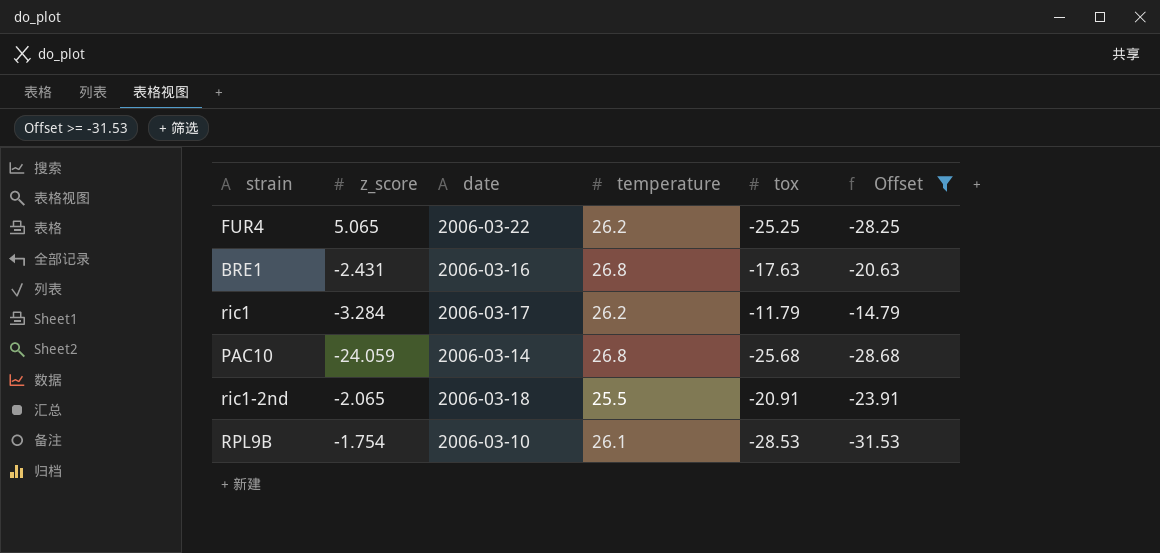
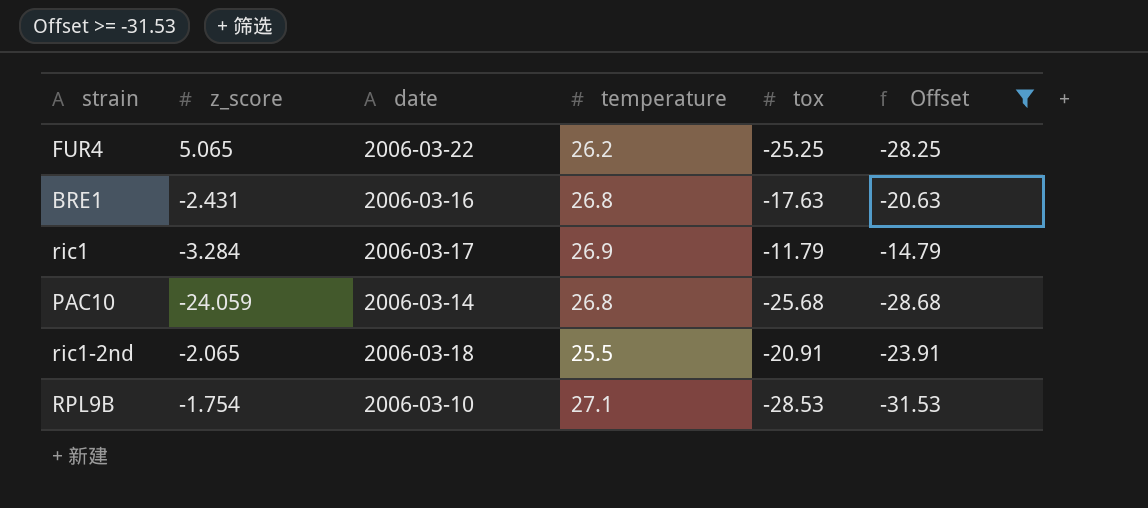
ric1 | temperature: 26.2 -> 26.9
RPL9B | temperature: 26.1 -> 27.1

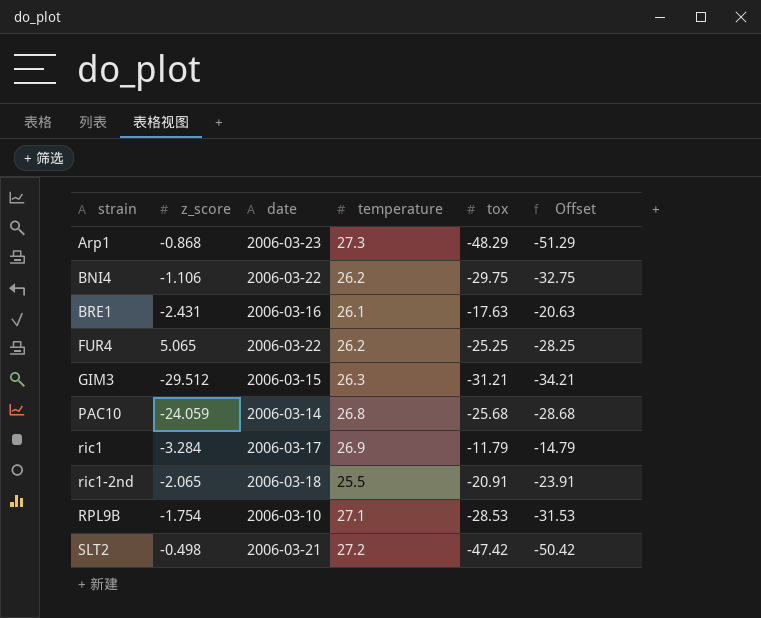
filter: Offset >= -31.53 -> none
row order: none -> strain ascending
BRE1 | temperature: 26.8 -> 26.1

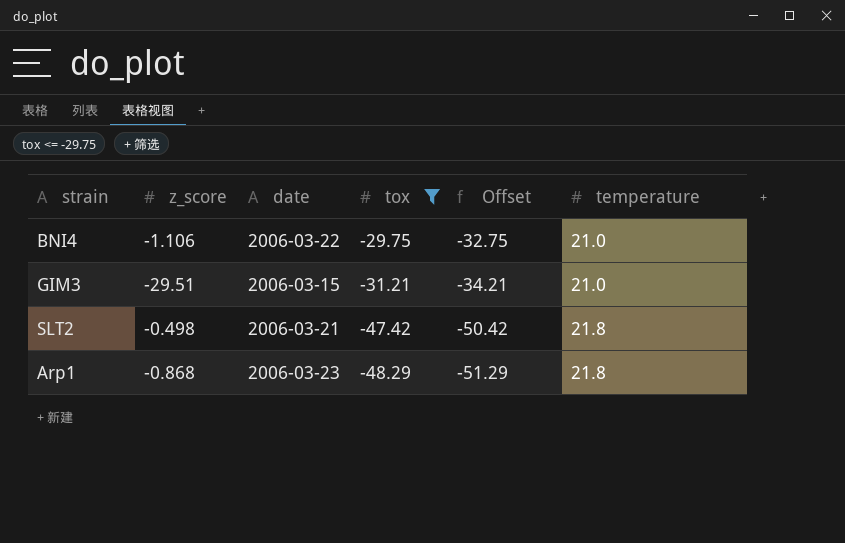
filter: none -> tox <= -29.75
row order: strain ascending -> tox descending
column temperature | position: 4 -> 6
BNI4 | temperature: 26.2 -> 21.0
GIM3 | z_score: -29.512 -> -29.51
GIM3 | temperature: 26.3 -> 21.0
SLT2 | temperature: 27.2 -> 21.8
Arp1 | temperature: 27.3 -> 21.8

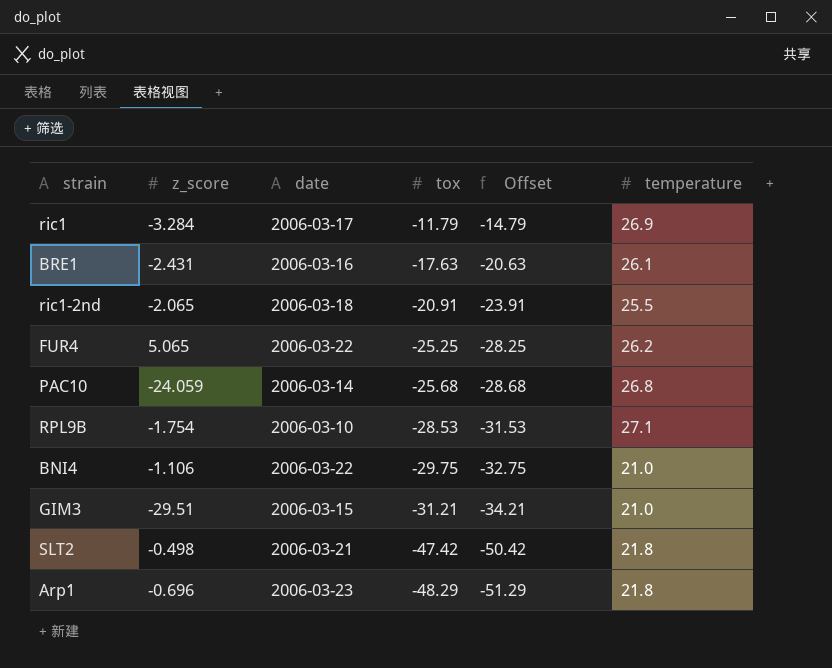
filter: tox <= -29.75 -> none
Arp1 | z_score: -0.868 -> -0.696

